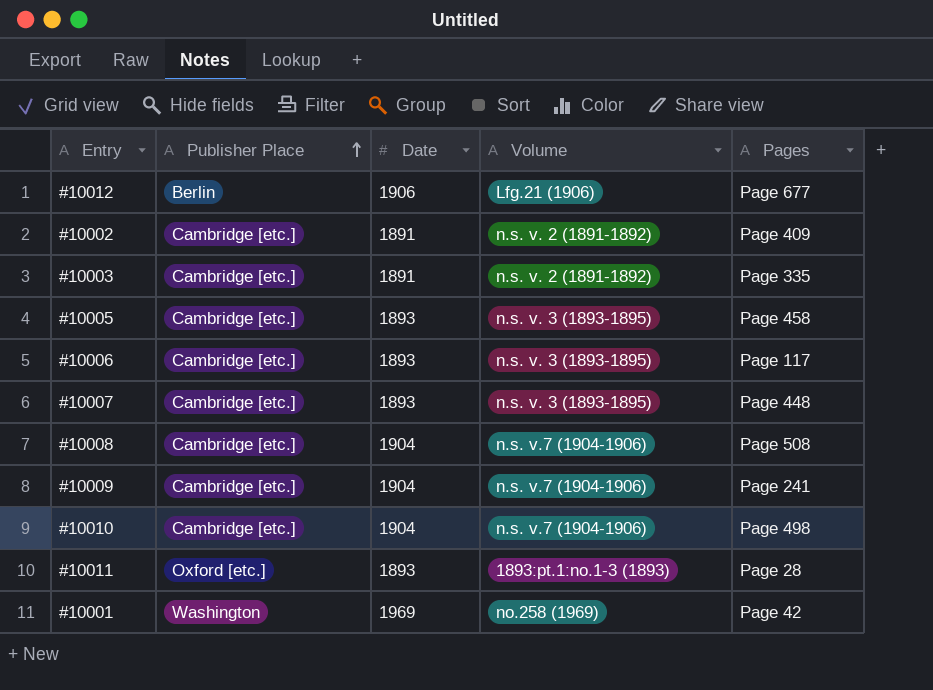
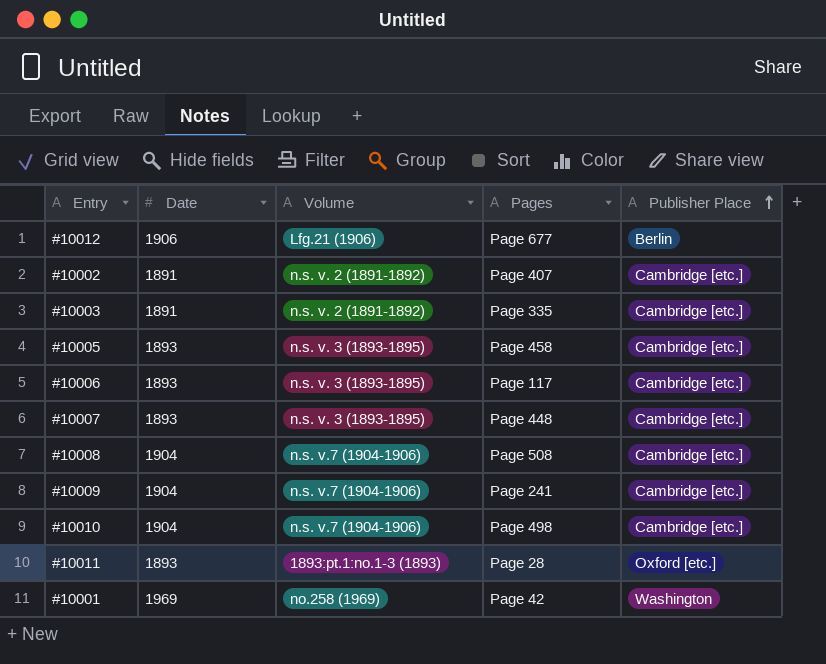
column Publisher Place | position: 2 -> 5
#10002 | Pages: Page 409 -> Page 407

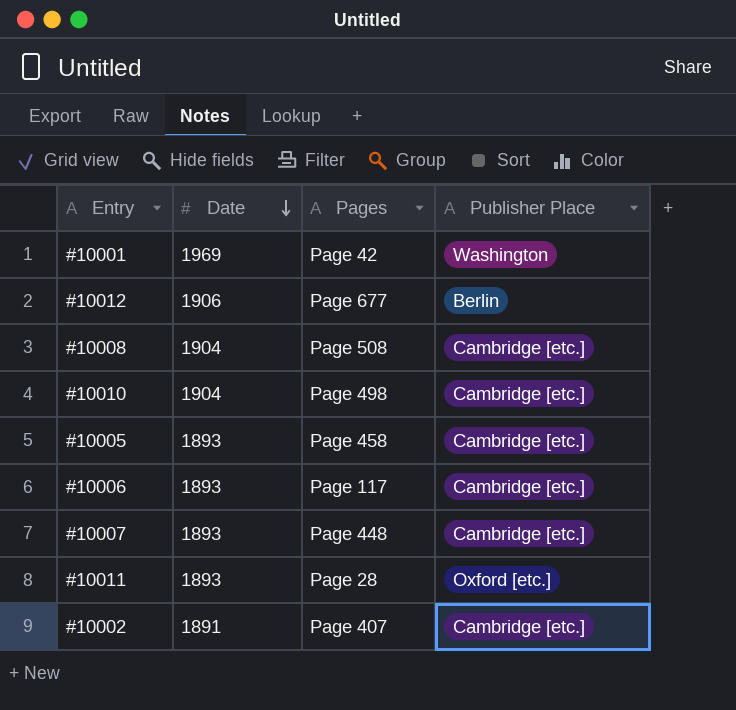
row order: Publisher Place ascending -> Date descending
column Volume | position: 3 -> none
row #10003: 1891 | n.s. v. 2 (1891-1892) | Page 335 | Cambridge [etc.] -> none
row #10009: 1904 | n.s. v.7 (1904-1906) | Page 241 | Cambridge [etc.] -> none

